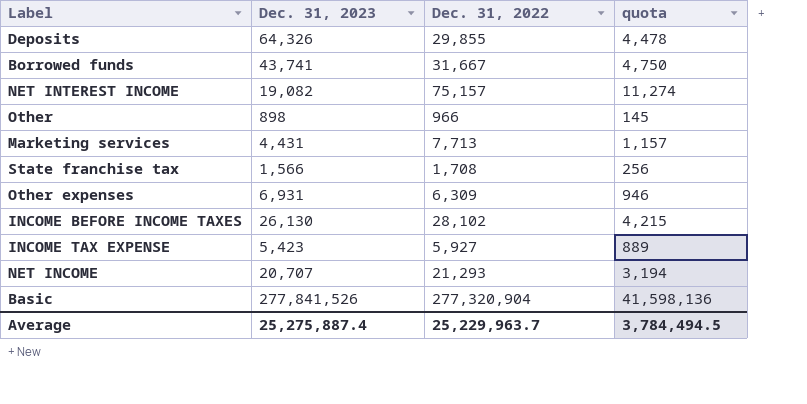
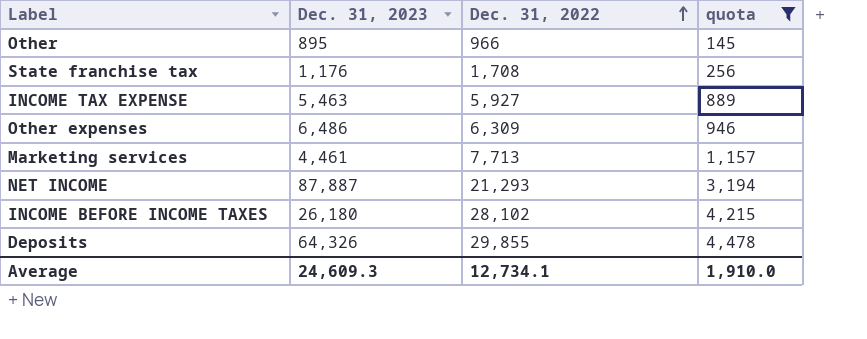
filter: none -> quota <= 4,478
row order: none -> Dec. 31, 2022 ascending
Other | Dec. 31, 2023: 898 -> 895
State franchise tax | Dec. 31, 2023: 1,566 -> 1,176
INCOME TAX EXPENSE | Dec. 31, 2023: 5,423 -> 5,463
Other expenses | Dec. 31, 2023: 6,931 -> 6,486
Marketing services | Dec. 31, 2023: 4,431 -> 4,461
NET INCOME | Dec. 31, 2023: 20,707 -> 87,887
INCOME BEFORE INCOME TAXES | Dec. 31, 2023: 26,130 -> 26,180
Average | Dec. 31, 2023: 25,275,887.4 -> 24,609.3
Average | Dec. 31, 2022: 25,229,963.7 -> 12,734.1
Average | quota: 3,784,494.5 -> 1,910.0

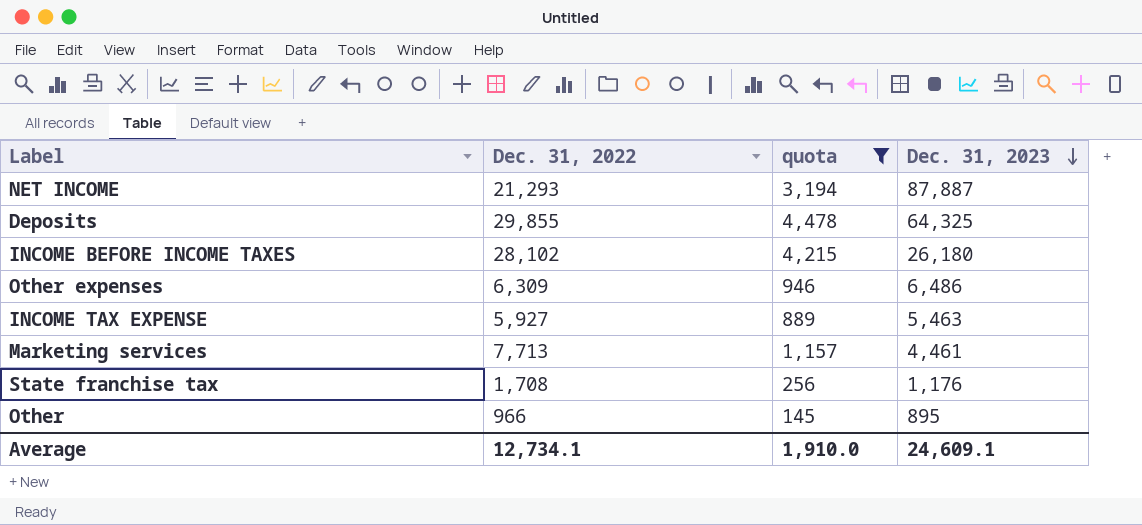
row order: Dec. 31, 2022 ascending -> Dec. 31, 2023 descending
column Dec. 31, 2023 | position: 2 -> 4
Deposits | Dec. 31, 2023: 64,326 -> 64,325
Average | Dec. 31, 2023: 24,609.3 -> 24,609.1

